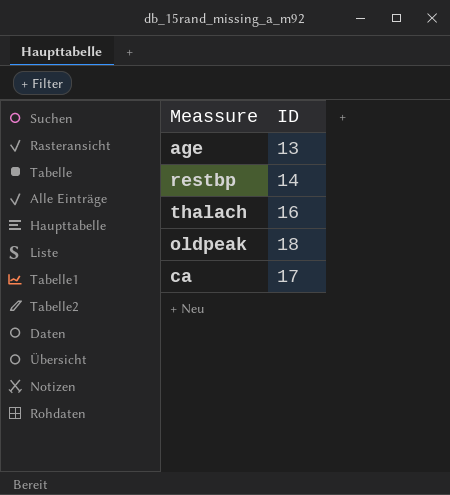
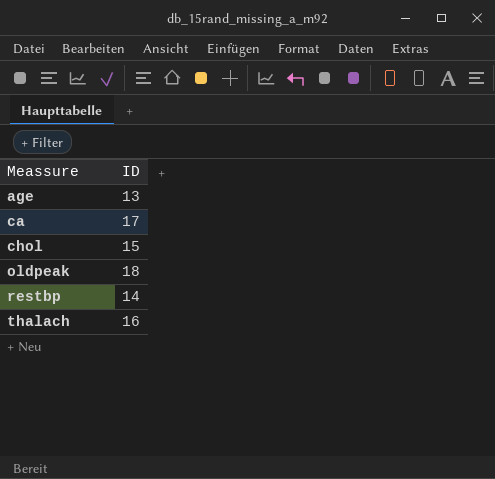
row order: none -> Meassure ascending
row chol: none -> 15

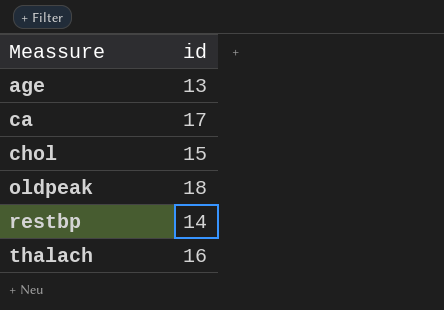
column name: ID -> id

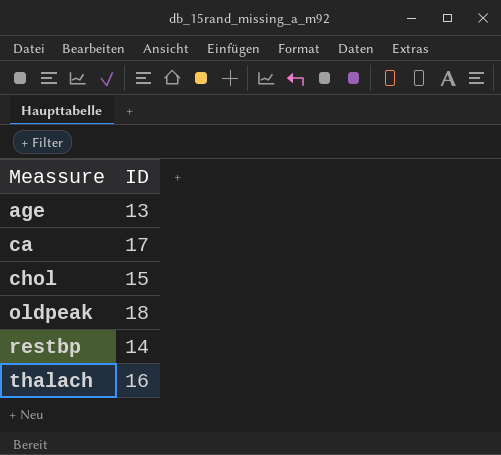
column name: id -> ID

